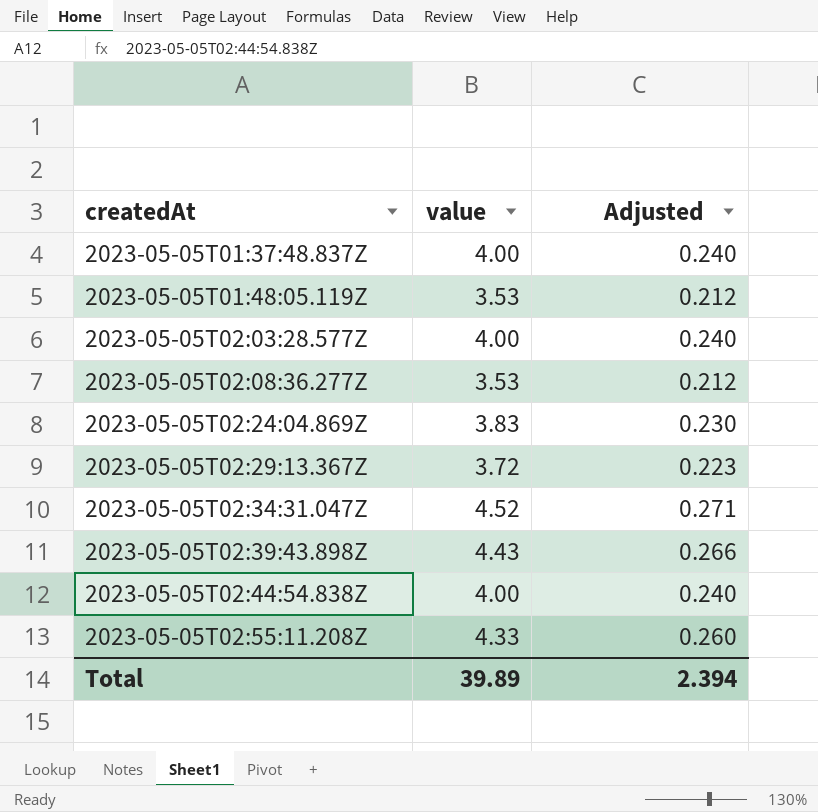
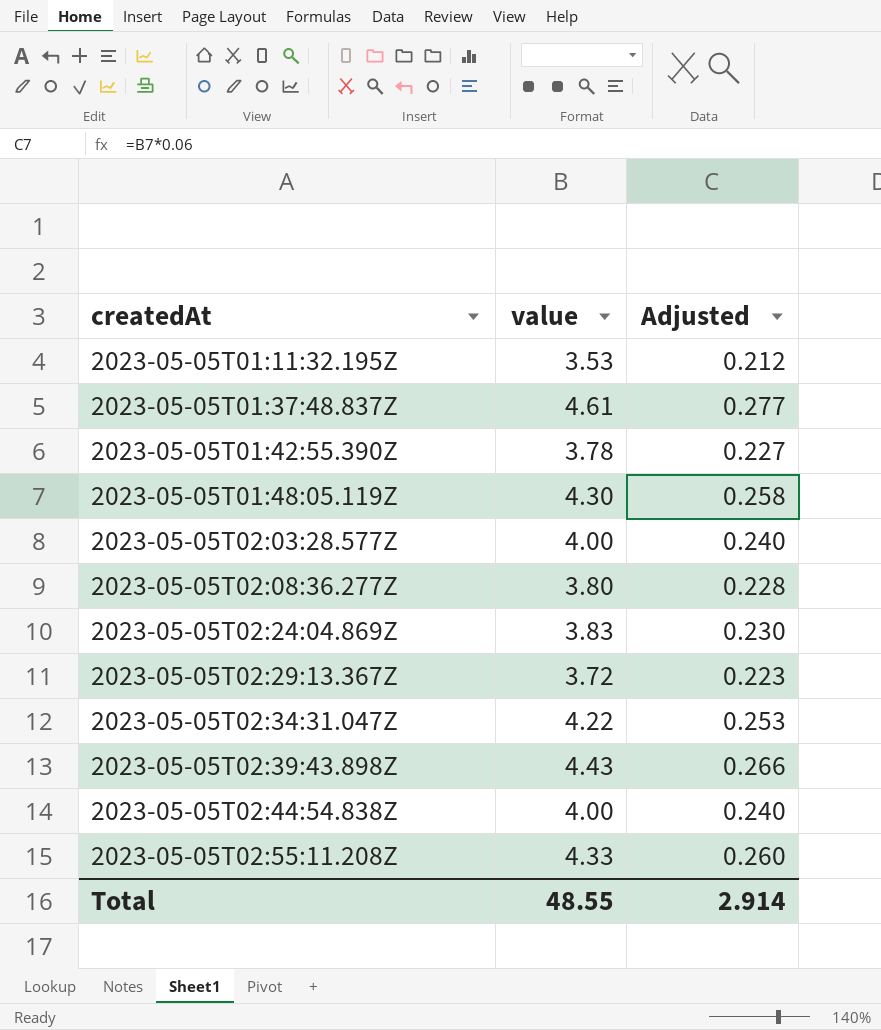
row 2023-05-05T01:11:32.195Z: none -> 3.53 | 0.212
2023-05-05T01:37:48.837Z | value: 4.00 -> 4.61
2023-05-05T01:37:48.837Z | Adjusted: 0.240 -> 0.277
row 2023-05-05T01:42:55.390Z: none -> 3.78 | 0.227
2023-05-05T01:48:05.119Z | value: 3.53 -> 4.30
2023-05-05T01:48:05.119Z | Adjusted: 0.212 -> 0.258
2023-05-05T02:08:36.277Z | value: 3.53 -> 3.80
2023-05-05T02:08:36.277Z | Adjusted: 0.212 -> 0.228
2023-05-05T02:34:31.047Z | value: 4.52 -> 4.22
2023-05-05T02:34:31.047Z | Adjusted: 0.271 -> 0.253
Total | value: 39.89 -> 48.55
Total | Adjusted: 2.394 -> 2.914

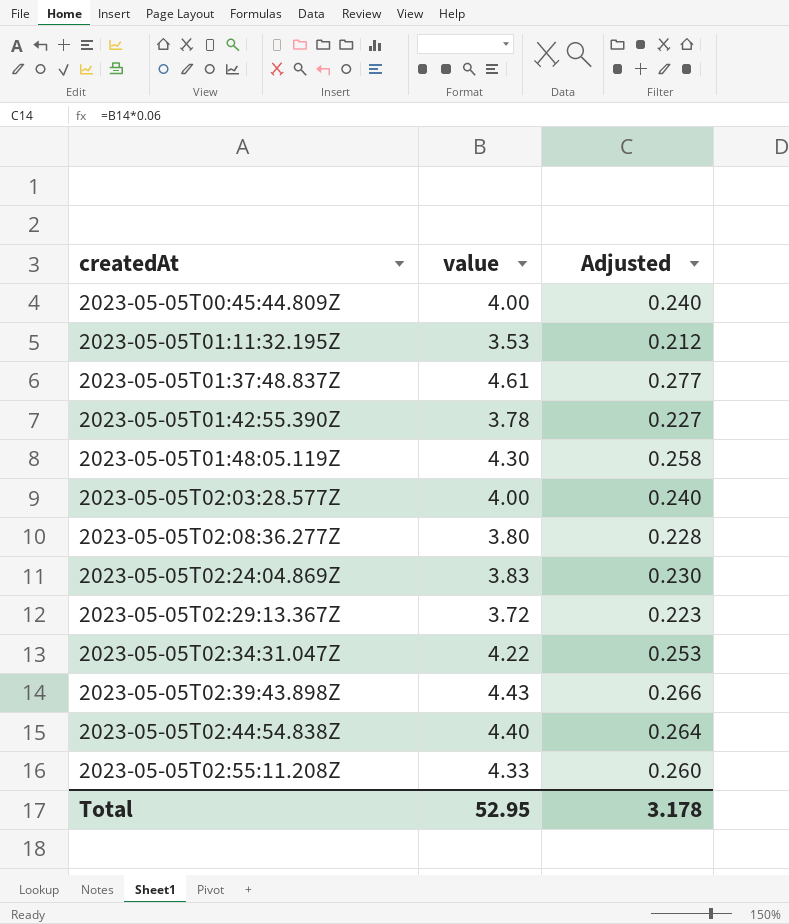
row 2023-05-05T00:45:44.809Z: none -> 4.00 | 0.240
2023-05-05T02:44:54.838Z | value: 4.00 -> 4.40
2023-05-05T02:44:54.838Z | Adjusted: 0.240 -> 0.264
Total | value: 48.55 -> 52.95
Total | Adjusted: 2.914 -> 3.178

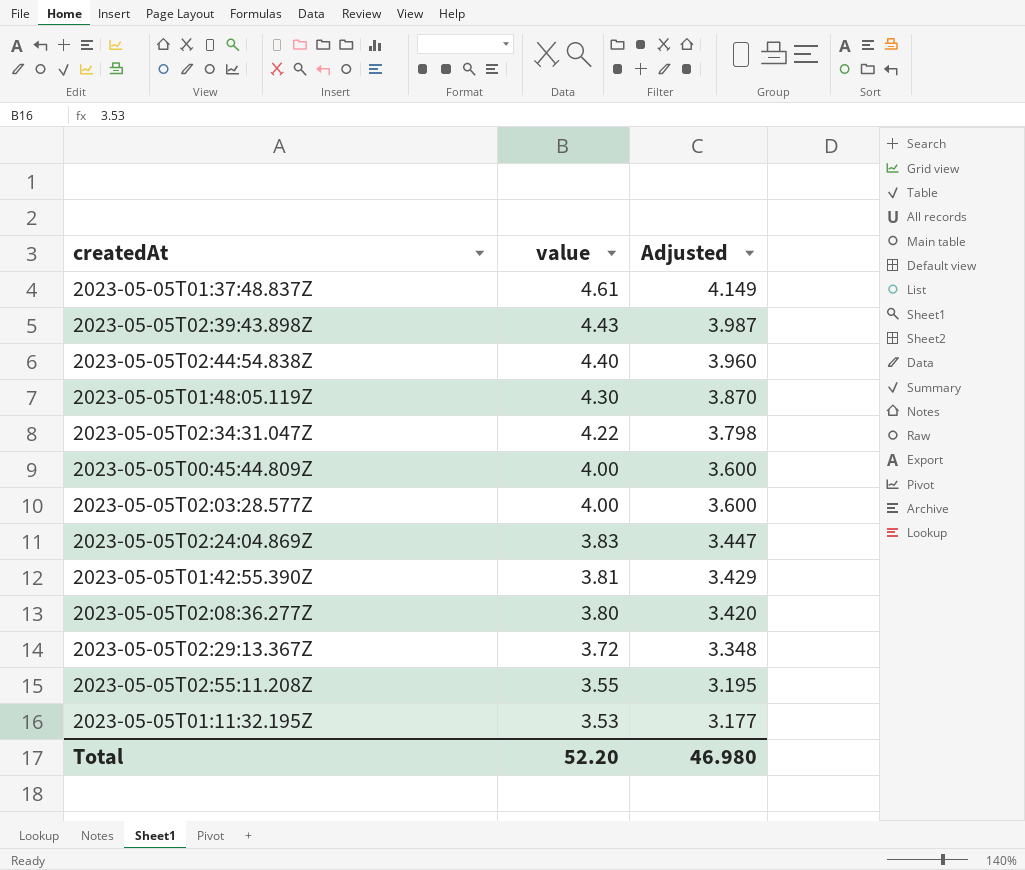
row order: createdAt ascending -> value descending
column Adjusted | formula: [value] * 0.06 -> [value] * 0.9
2023-05-05T01:42:55.390Z | value: 3.78 -> 3.81
2023-05-05T02:55:11.208Z | value: 4.33 -> 3.55
Total | value: 52.95 -> 52.20
Total | Adjusted: 3.178 -> 46.980

